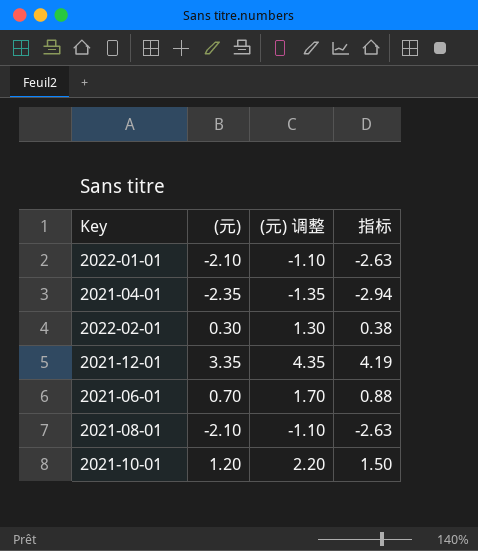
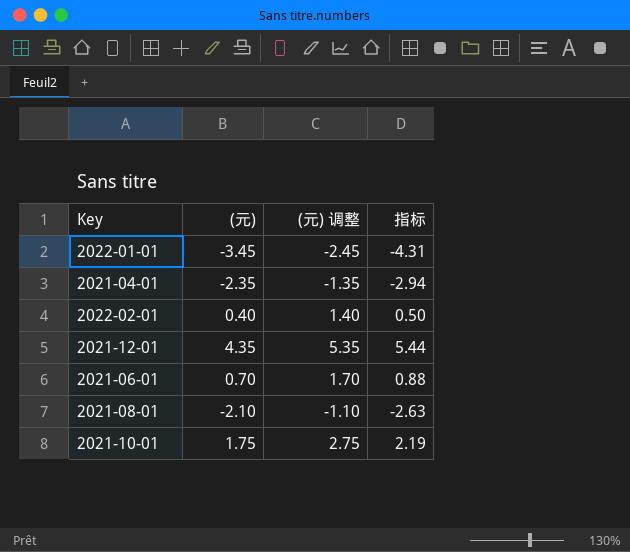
2022-01-01 | (元): -2.10 -> -3.45
2022-01-01 | (元) 调整: -1.10 -> -2.45
2022-01-01 | 指标: -2.63 -> -4.31
2022-02-01 | (元): 0.30 -> 0.40
2022-02-01 | (元) 调整: 1.30 -> 1.40
2022-02-01 | 指标: 0.38 -> 0.50
2021-12-01 | (元): 3.35 -> 4.35
2021-12-01 | (元) 调整: 4.35 -> 5.35
2021-12-01 | 指标: 4.19 -> 5.44
2021-10-01 | (元): 1.20 -> 1.75
2021-10-01 | (元) 调整: 2.20 -> 2.75
2021-10-01 | 指标: 1.50 -> 2.19

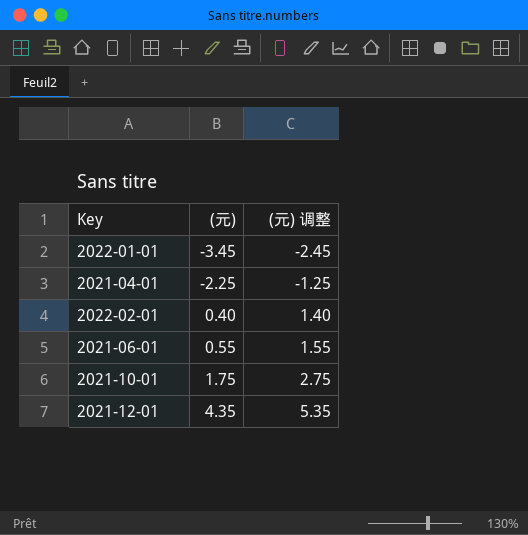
row order: none -> (元) ascending
column 指标 | formula: [(元)] * 1.25 -> none
row 2021-08-01: -2.10 | -1.10 | -2.63 -> none
2021-04-01 | (元): -2.35 -> -2.25
2021-04-01 | (元) 调整: -1.35 -> -1.25
2021-06-01 | (元): 0.70 -> 0.55
2021-06-01 | (元) 调整: 1.70 -> 1.55

